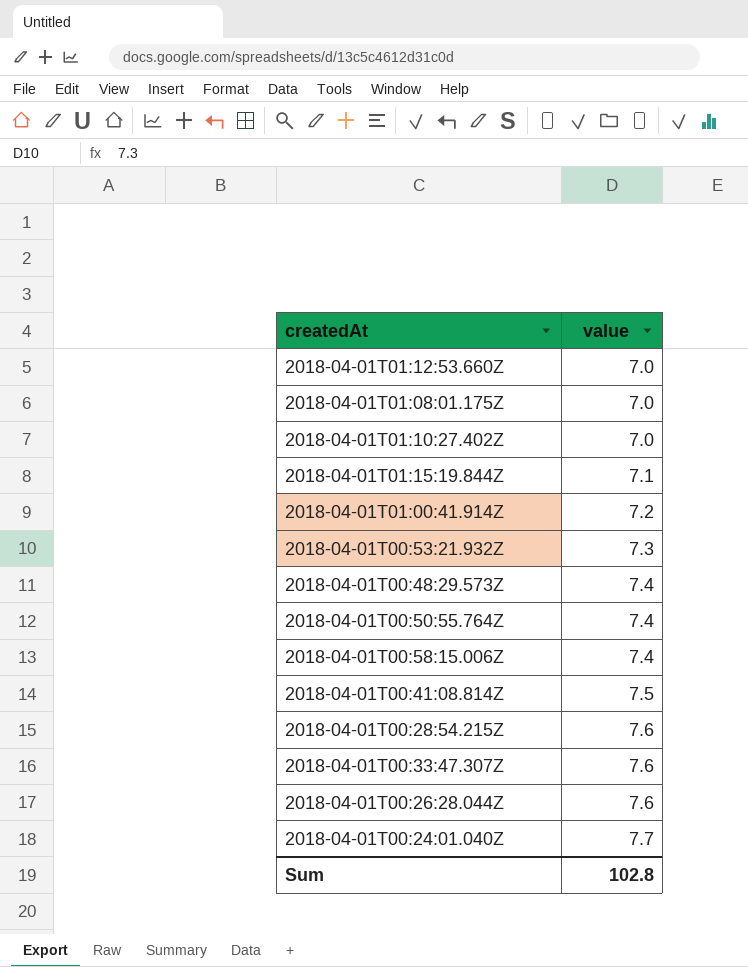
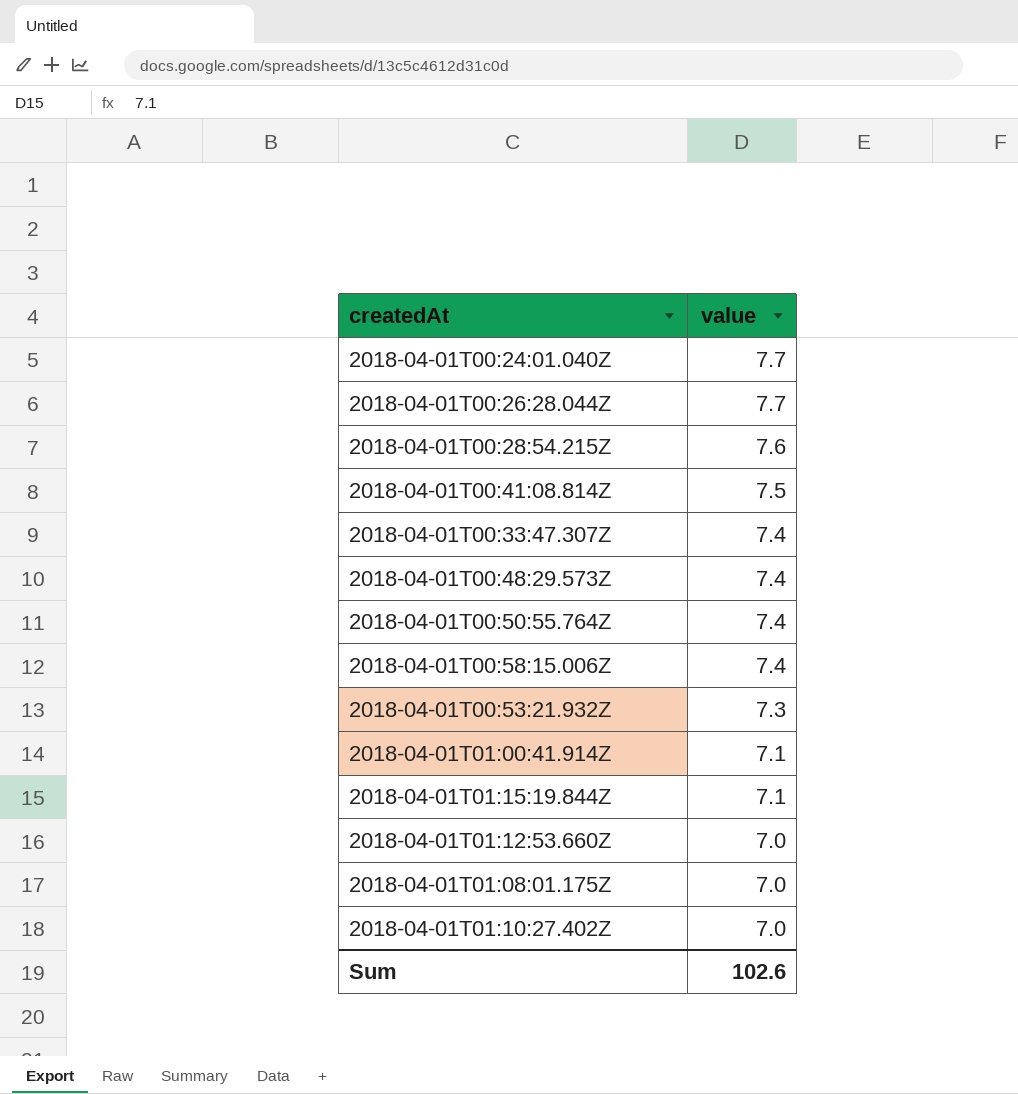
row order: value ascending -> value descending
2018-04-01T00:26:28.044Z | value: 7.6 -> 7.7
2018-04-01T00:33:47.307Z | value: 7.6 -> 7.4
2018-04-01T01:00:41.914Z | value: 7.2 -> 7.1
Sum | value: 102.8 -> 102.6

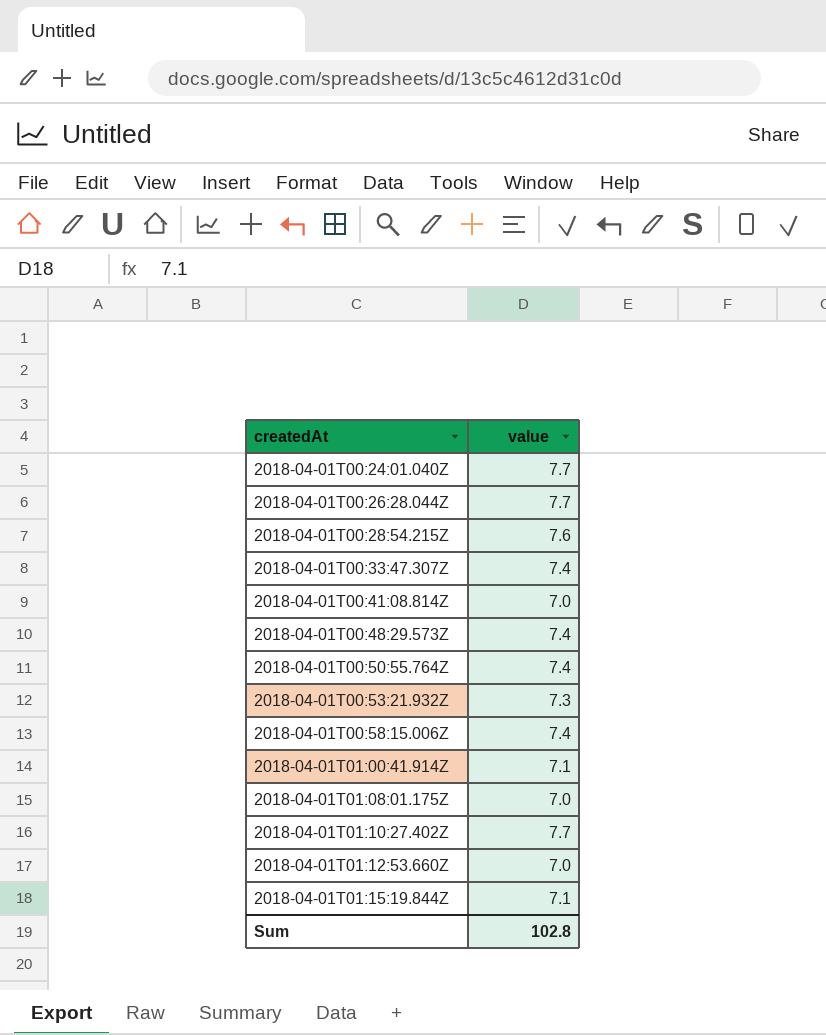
row order: value descending -> createdAt ascending
2018-04-01T00:41:08.814Z | value: 7.5 -> 7.0
2018-04-01T01:10:27.402Z | value: 7.0 -> 7.7
Sum | value: 102.6 -> 102.8

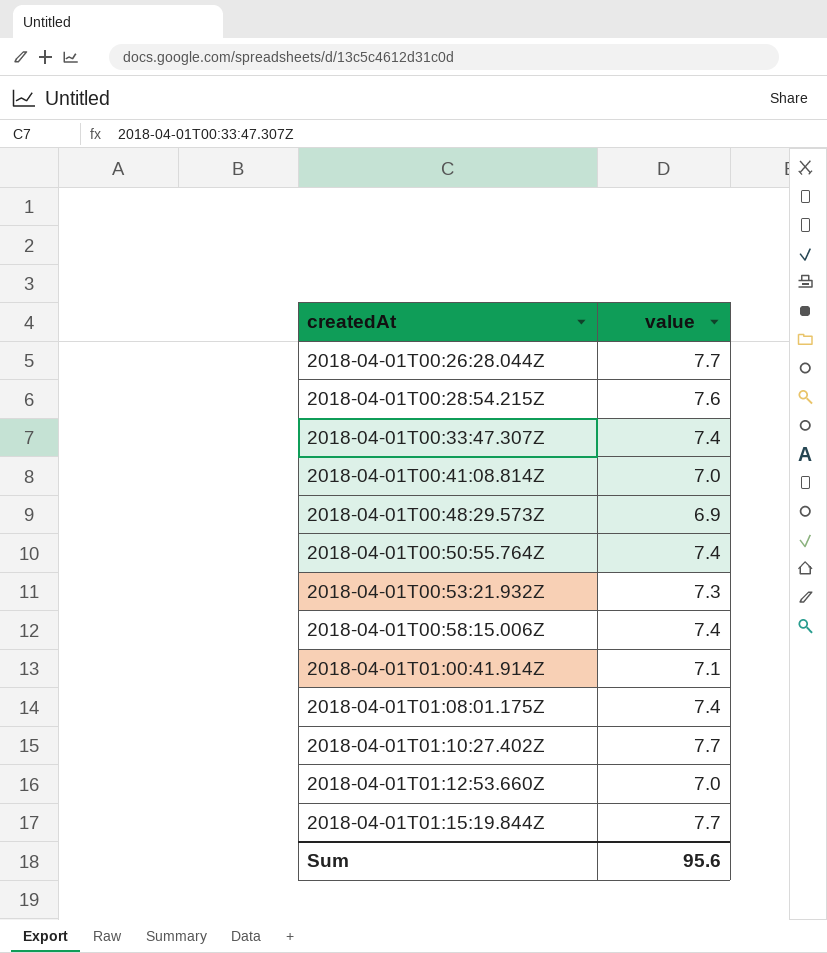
row 2018-04-01T00:24:01.040Z: 7.7 -> none
2018-04-01T00:48:29.573Z | value: 7.4 -> 6.9
2018-04-01T01:08:01.175Z | value: 7.0 -> 7.4
2018-04-01T01:15:19.844Z | value: 7.1 -> 7.7
Sum | value: 102.8 -> 95.6

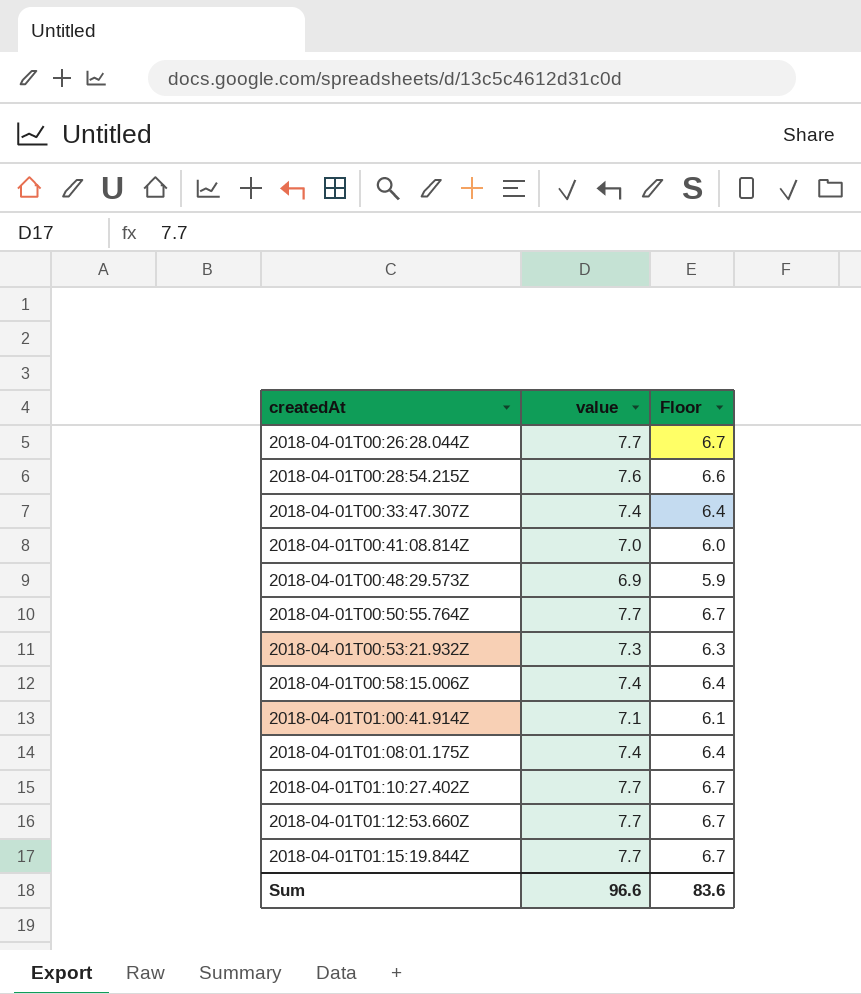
column Floor | formula: none -> [value] - 1
2018-04-01T00:50:55.764Z | value: 7.4 -> 7.7
2018-04-01T01:12:53.660Z | value: 7.0 -> 7.7
Sum | value: 95.6 -> 96.6

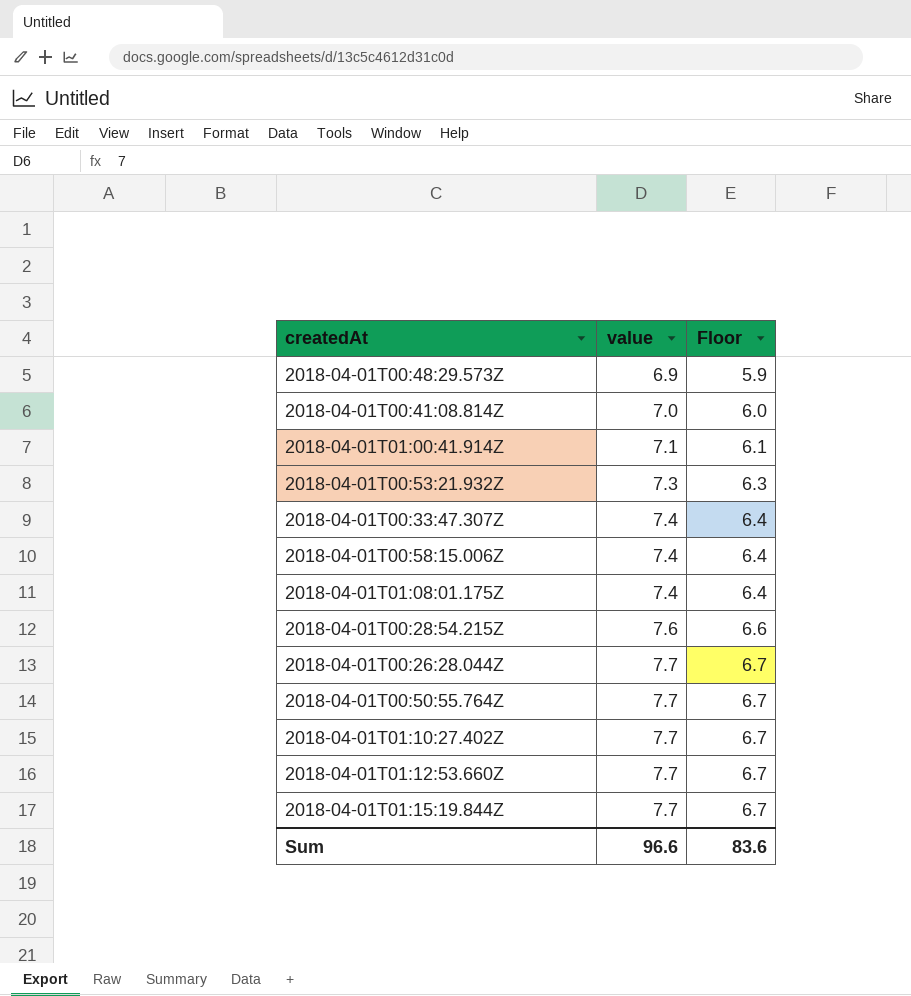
row order: createdAt ascending -> value ascending

